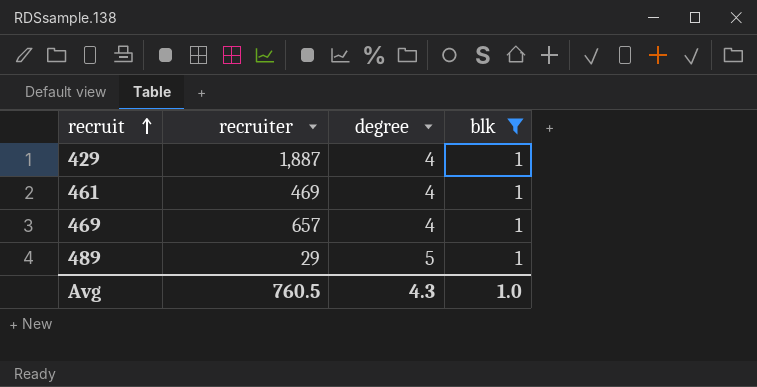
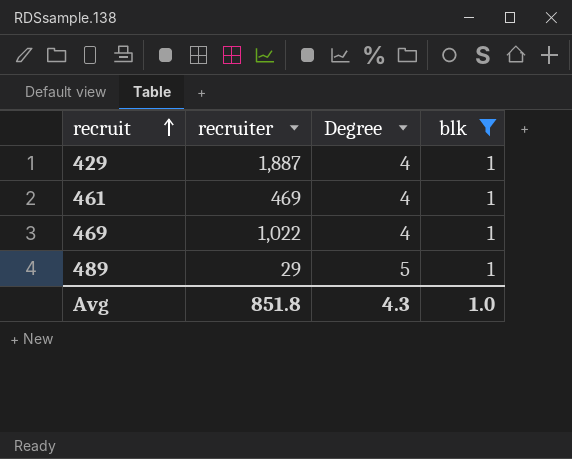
column name: degree -> Degree
469 | recruiter: 657 -> 1,022
Avg | recruiter: 760.5 -> 851.8

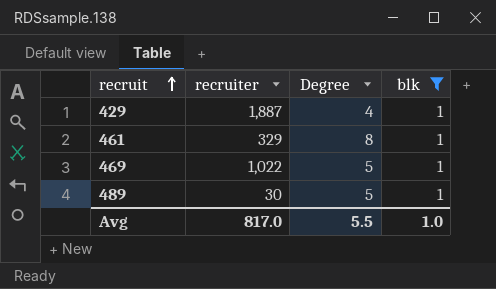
461 | recruiter: 469 -> 329
461 | Degree: 4 -> 8
469 | Degree: 4 -> 5
489 | recruiter: 29 -> 30
Avg | recruiter: 851.8 -> 817.0
Avg | Degree: 4.3 -> 5.5

